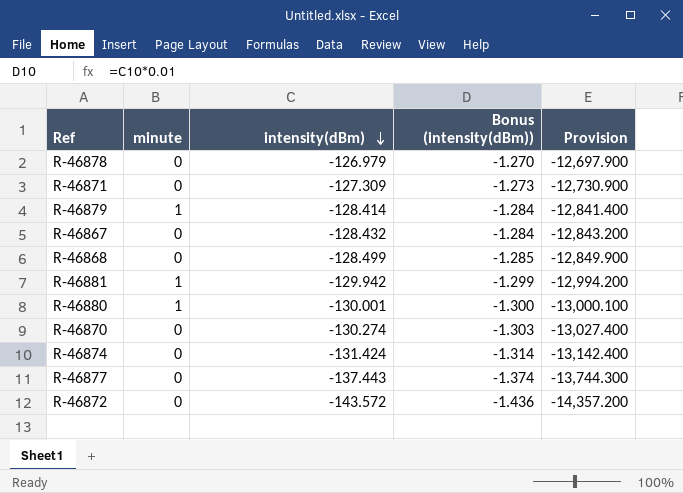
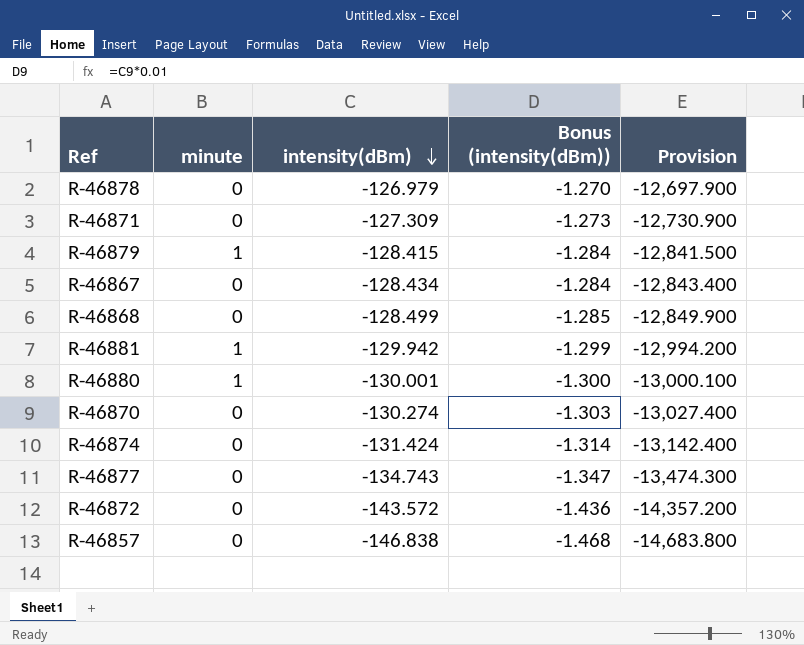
R-46879 | intensity(dBm): -128.414 -> -128.415
R-46879 | Provision: -12,841.400 -> -12,841.500
R-46867 | intensity(dBm): -128.432 -> -128.434
R-46867 | Provision: -12,843.200 -> -12,843.400
R-46877 | intensity(dBm): -137.443 -> -134.743
R-46877 | Bonus (intensity(dBm)): -1.374 -> -1.347
R-46877 | Provision: -13,744.300 -> -13,474.300
row R-46857: none -> 0 | -146.838 | -1.468 | -14,683.800

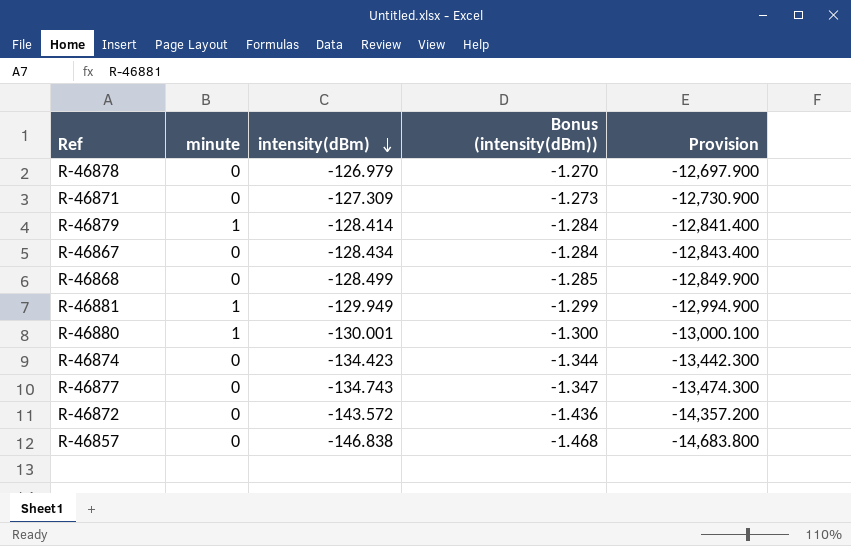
row R-46870: 0 | -130.274 | -1.303 | -13,027.400 -> none
R-46879 | intensity(dBm): -128.415 -> -128.414
R-46879 | Provision: -12,841.500 -> -12,841.400
R-46881 | intensity(dBm): -129.942 -> -129.949
R-46881 | Provision: -12,994.200 -> -12,994.900
R-46874 | intensity(dBm): -131.424 -> -134.423
R-46874 | Bonus (intensity(dBm)): -1.314 -> -1.344
R-46874 | Provision: -13,142.400 -> -13,442.300

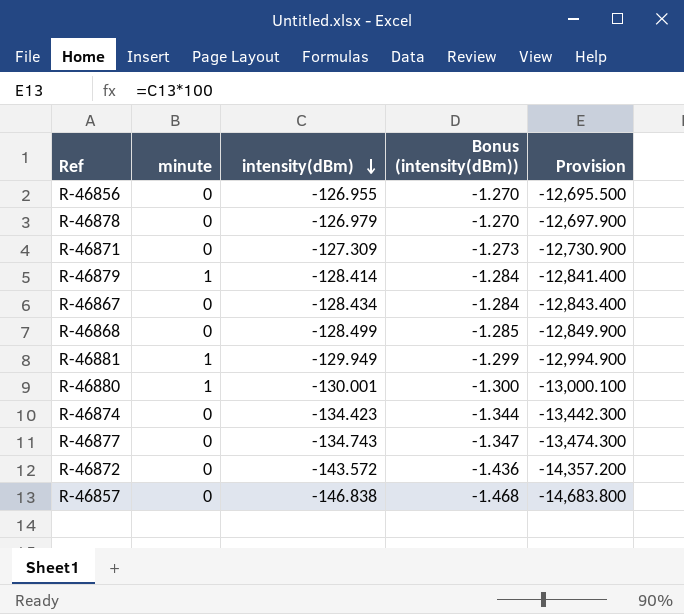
row R-46856: none -> 0 | -126.955 | -1.270 | -12,695.500

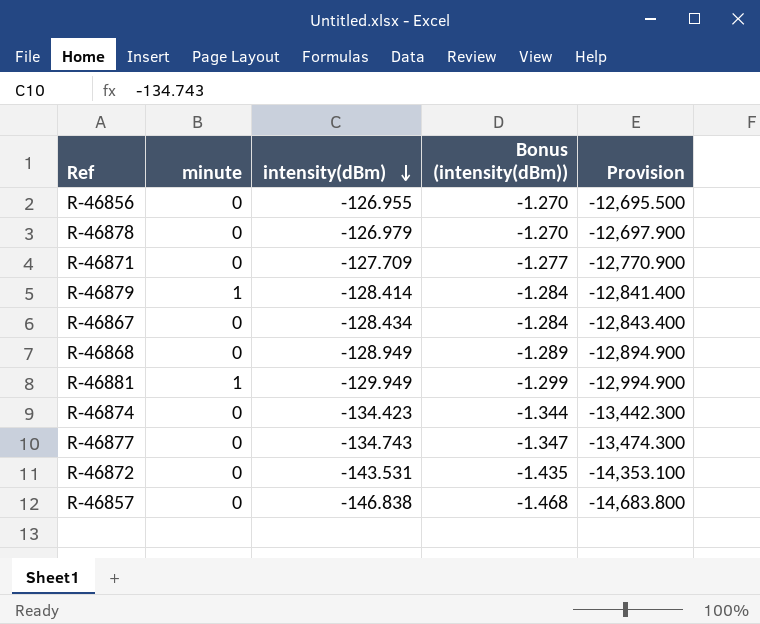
row R-46880: 1 | -130.001 | -1.300 | -13,000.100 -> none
R-46871 | intensity(dBm): -127.309 -> -127.709
R-46871 | Bonus (intensity(dBm)): -1.273 -> -1.277
R-46871 | Provision: -12,730.900 -> -12,770.900
R-46868 | intensity(dBm): -128.499 -> -128.949
R-46868 | Bonus (intensity(dBm)): -1.285 -> -1.289
R-46868 | Provision: -12,849.900 -> -12,894.900
R-46872 | intensity(dBm): -143.572 -> -143.531
R-46872 | Bonus (intensity(dBm)): -1.436 -> -1.435
R-46872 | Provision: -14,357.200 -> -14,353.100

